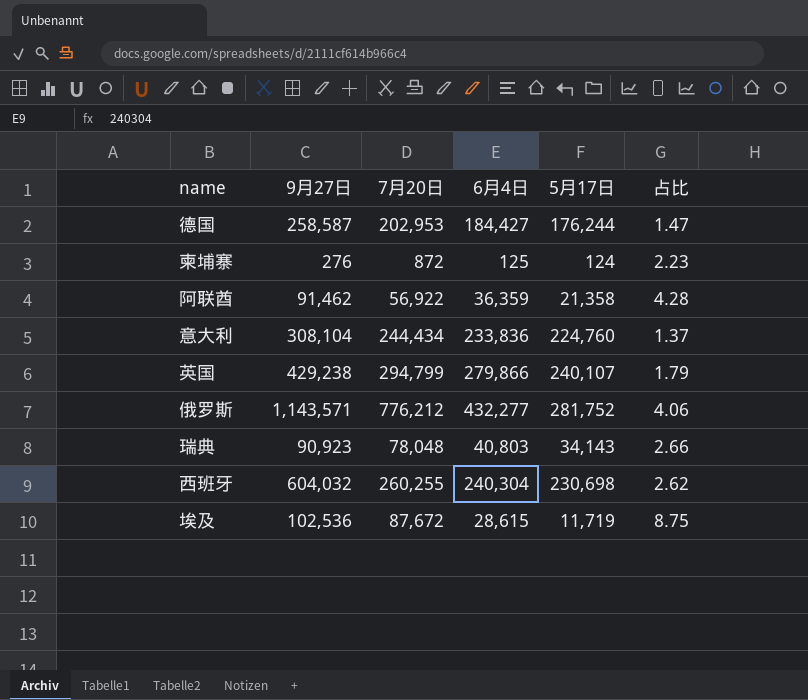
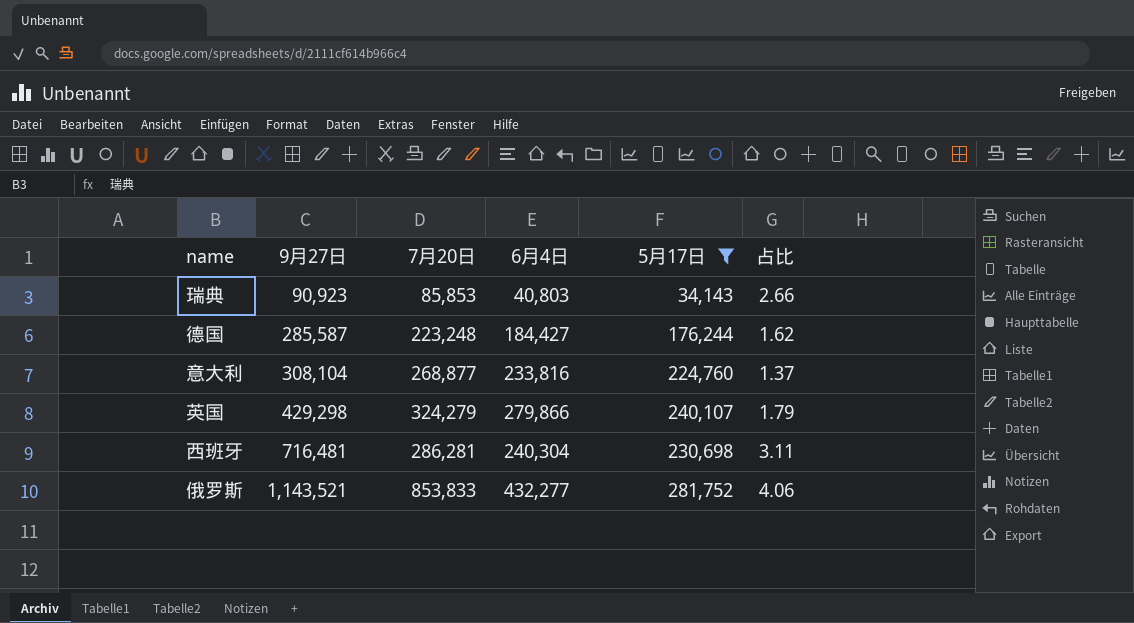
filter: none -> 5月17日 >= 34,143
row order: none -> 9月27日 ascending
瑞典 | 7月20日: 78,048 -> 85,853
德国 | 9月27日: 258,587 -> 285,587
德国 | 7月20日: 202,953 -> 223,248
德国 | 占比: 1.47 -> 1.62
意大利 | 7月20日: 244,434 -> 268,877
意大利 | 6月4日: 233,836 -> 233,816
英国 | 9月27日: 429,238 -> 429,298
英国 | 7月20日: 294,799 -> 324,279
西班牙 | 9月27日: 604,032 -> 716,481
西班牙 | 7月20日: 260,255 -> 286,281
西班牙 | 占比: 2.62 -> 3.11
俄罗斯 | 9月27日: 1,143,571 -> 1,143,521
俄罗斯 | 7月20日: 776,212 -> 853,833

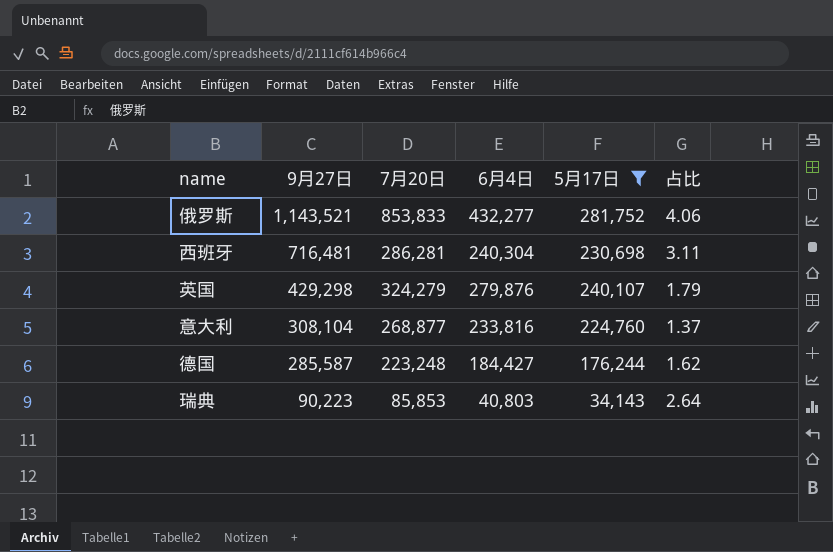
row order: 9月27日 ascending -> 9月27日 descending
英国 | 6月4日: 279,866 -> 279,876
瑞典 | 9月27日: 90,923 -> 90,223
瑞典 | 占比: 2.66 -> 2.64

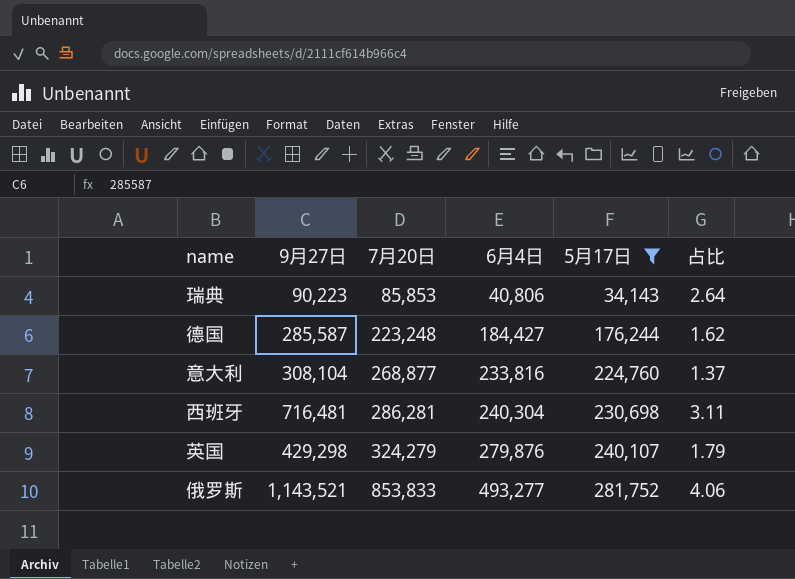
row order: 9月27日 descending -> 7月20日 ascending
瑞典 | 6月4日: 40,803 -> 40,806
俄罗斯 | 6月4日: 432,277 -> 493,277

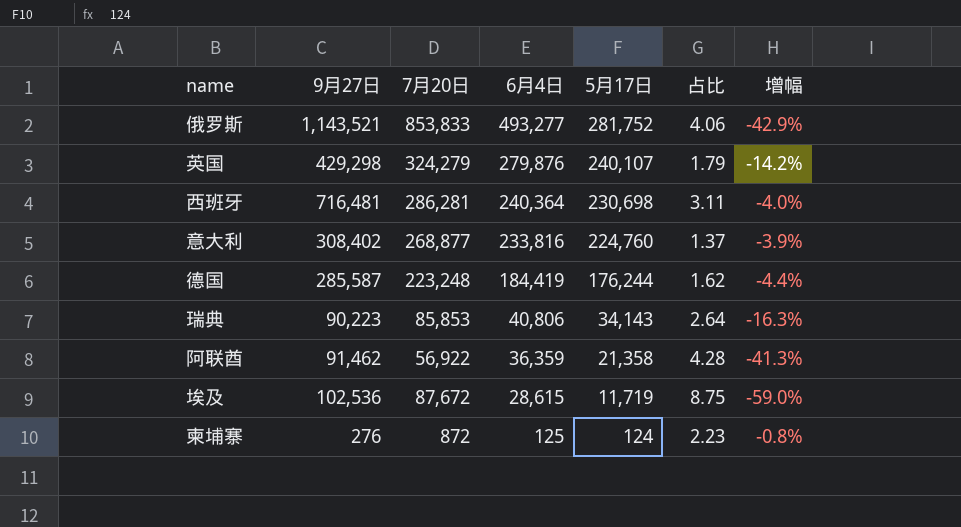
filter: 5月17日 >= 34,143 -> none
row order: 7月20日 ascending -> 6月4日 descending
column 增幅 | formula: none -> ([5月17日] - [6月4日]) / [6月4日]
西班牙 | 6月4日: 240,304 -> 240,364
意大利 | 9月27日: 308,104 -> 308,402
德国 | 6月4日: 184,427 -> 184,419

